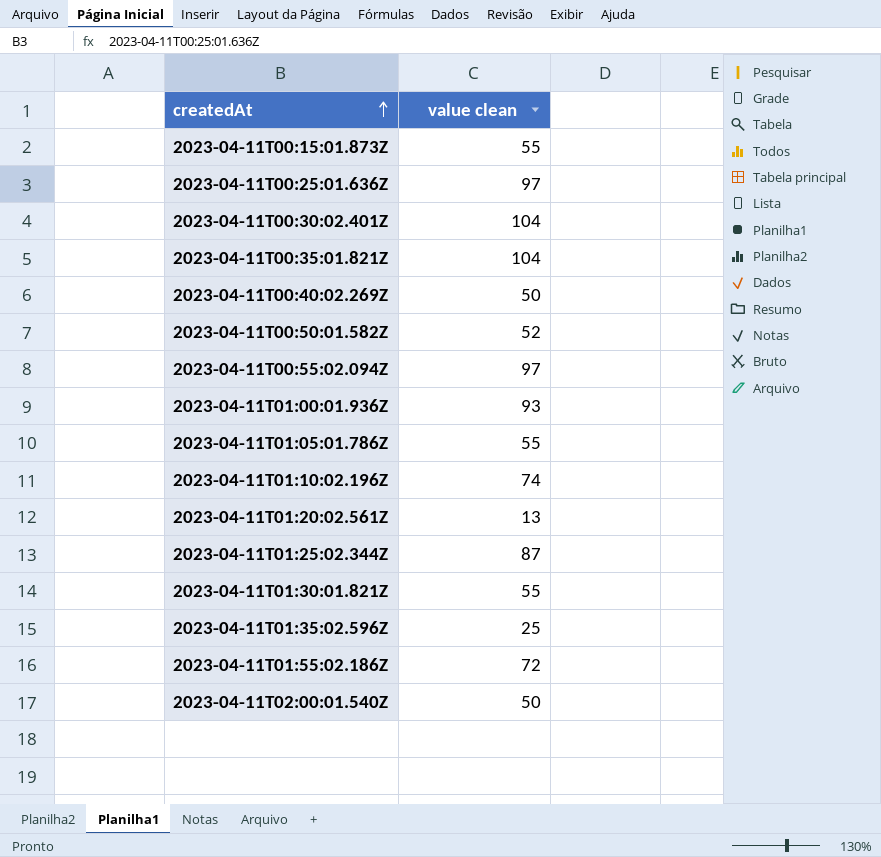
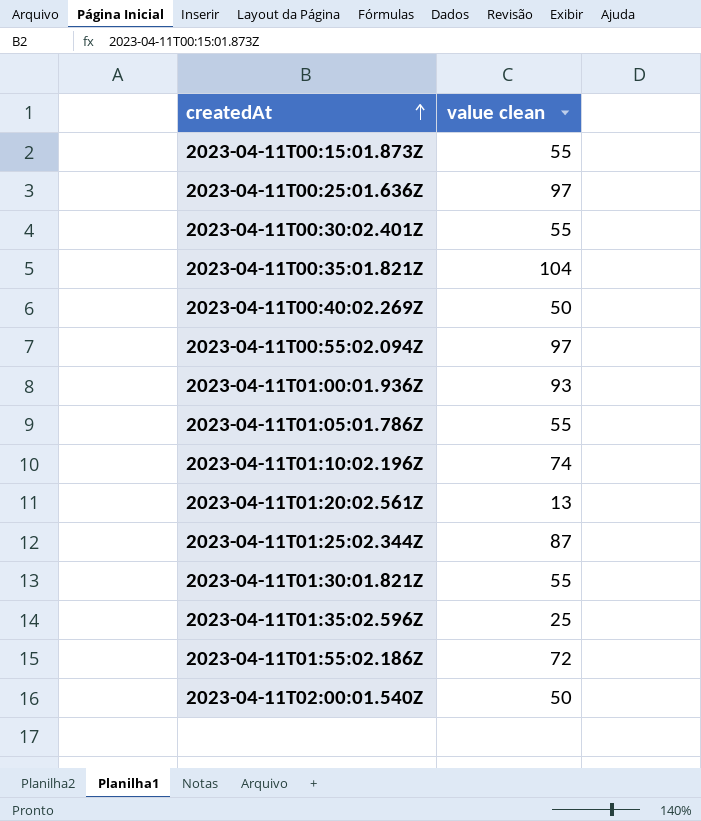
row 2023-04-11T00:50:01.582Z: 52 -> none
2023-04-11T00:30:02.401Z | value clean: 104 -> 55

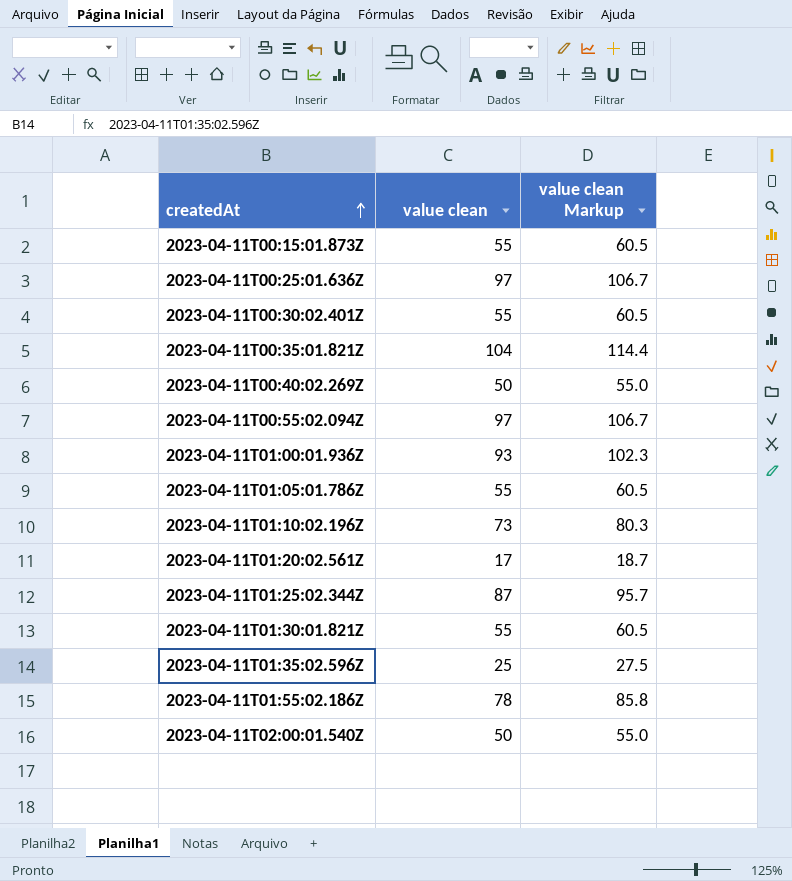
column value clean Markup | formula: none -> [value clean] * 1.1
2023-04-11T01:10:02.196Z | value clean: 74 -> 73
2023-04-11T01:20:02.561Z | value clean: 13 -> 17
2023-04-11T01:55:02.186Z | value clean: 72 -> 78

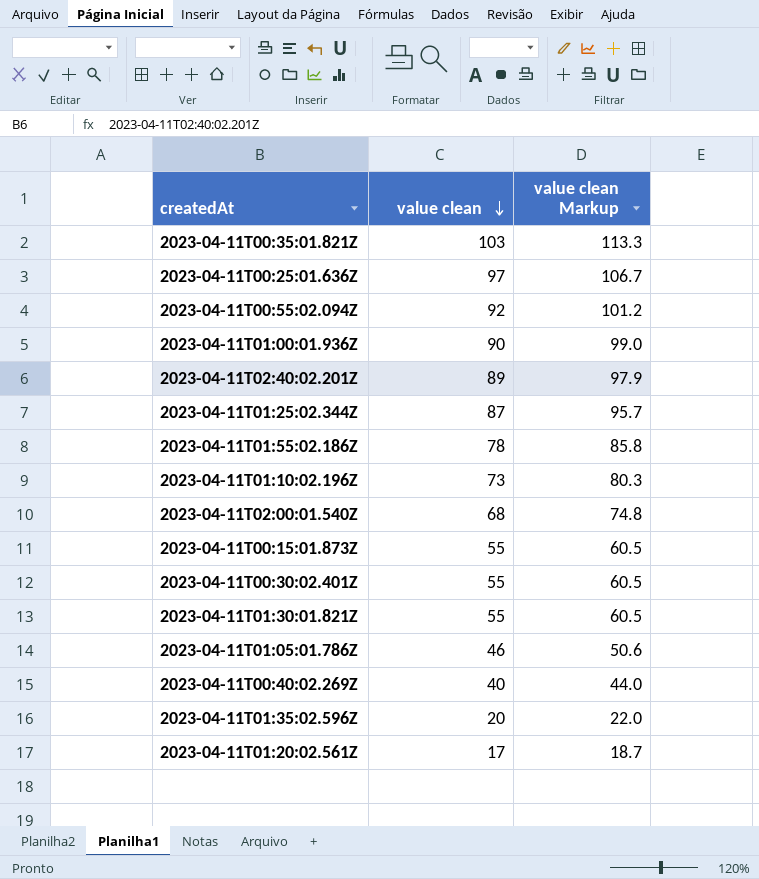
row order: createdAt ascending -> value clean descending
2023-04-11T00:35:01.821Z | value clean: 104 -> 103
2023-04-11T00:35:01.821Z | value clean Markup: 114.4 -> 113.3
2023-04-11T00:55:02.094Z | value clean: 97 -> 92
2023-04-11T00:55:02.094Z | value clean Markup: 106.7 -> 101.2
2023-04-11T01:00:01.936Z | value clean: 93 -> 90
2023-04-11T01:00:01.936Z | value clean Markup: 102.3 -> 99.0
row 2023-04-11T02:40:02.201Z: none -> 89 | 97.9
2023-04-11T02:00:01.540Z | value clean: 50 -> 68
2023-04-11T02:00:01.540Z | value clean Markup: 55.0 -> 74.8
2023-04-11T01:05:01.786Z | value clean: 55 -> 46
2023-04-11T01:05:01.786Z | value clean Markup: 60.5 -> 50.6
2023-04-11T00:40:02.269Z | value clean: 50 -> 40
2023-04-11T00:40:02.269Z | value clean Markup: 55.0 -> 44.0
2023-04-11T01:35:02.596Z | value clean: 25 -> 20
2023-04-11T01:35:02.596Z | value clean Markup: 27.5 -> 22.0

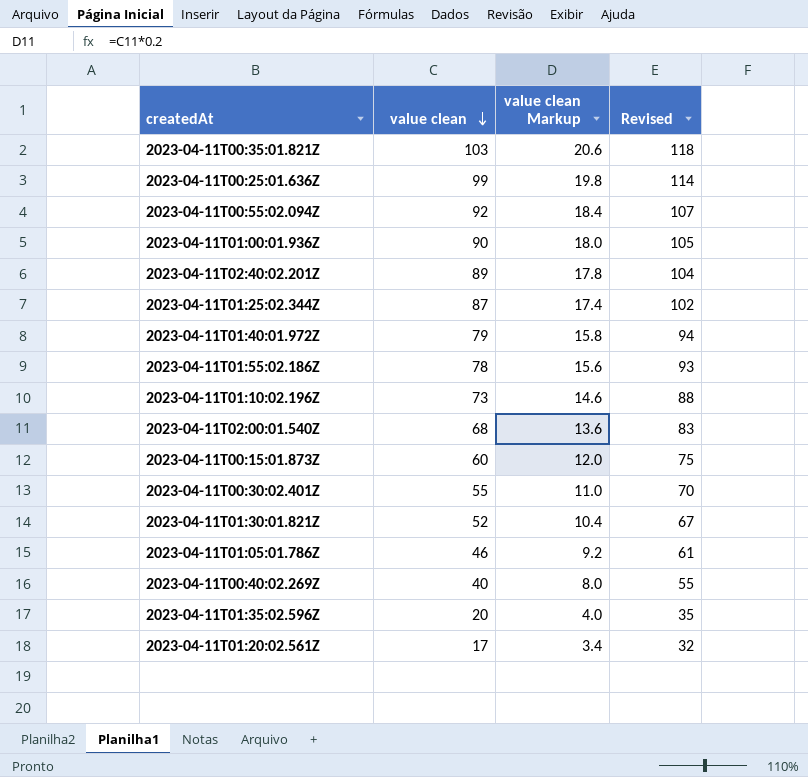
column value clean Markup | formula: [value clean] * 1.1 -> [value clean] * 0.2
column Revised | formula: none -> [value clean] + 15
2023-04-11T00:25:01.636Z | value clean: 97 -> 99
row 2023-04-11T01:40:01.972Z: none -> 79 | 15.8 | 94
2023-04-11T00:15:01.873Z | value clean: 55 -> 60
2023-04-11T01:30:01.821Z | value clean: 55 -> 52

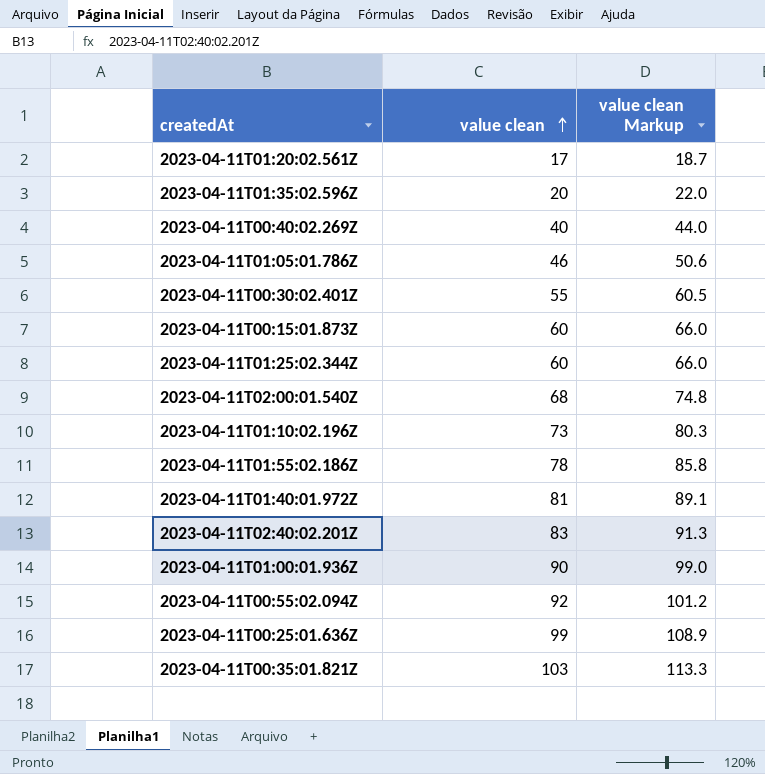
row order: value clean descending -> value clean ascending
column Revised | formula: [value clean] + 15 -> none
column value clean Markup | formula: [value clean] * 0.2 -> [value clean] * 1.1
row 2023-04-11T01:30:01.821Z: 52 | 10.4 | 67 -> none
2023-04-11T01:25:02.344Z | value clean: 87 -> 60
2023-04-11T01:40:01.972Z | value clean: 79 -> 81
2023-04-11T02:40:02.201Z | value clean: 89 -> 83

